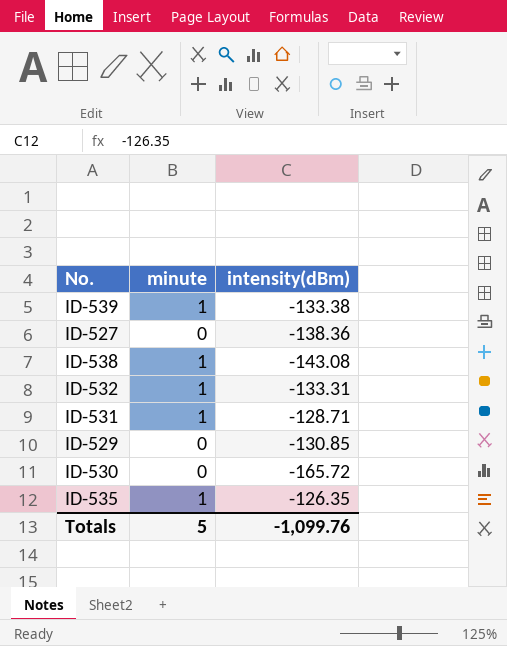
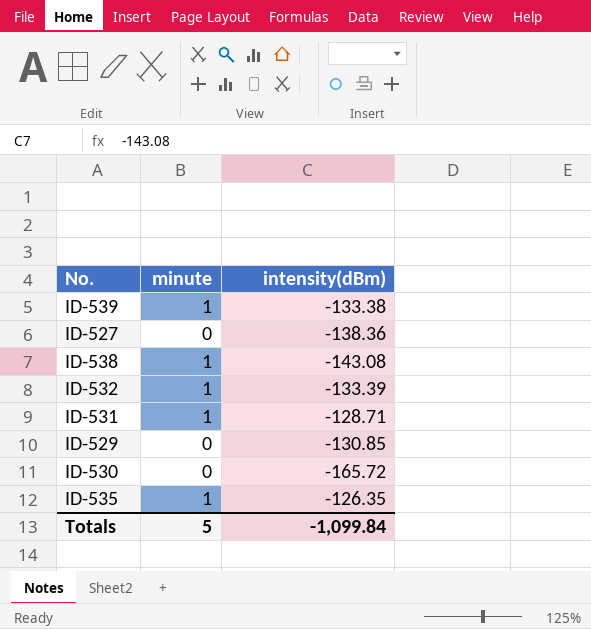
ID-532 | intensity(dBm): -133.31 -> -133.39
Totals | intensity(dBm): -1,099.76 -> -1,099.84

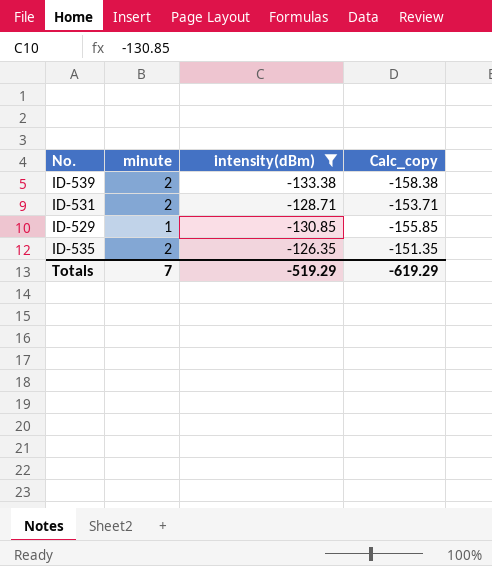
filter: none -> intensity(dBm) >= -133.38
column Calc_copy | formula: none -> [intensity(dBm)] - 25
ID-539 | minute: 1 -> 2
ID-531 | minute: 1 -> 2
ID-529 | minute: 0 -> 1
ID-535 | minute: 1 -> 2
Totals | minute: 5 -> 7
Totals | intensity(dBm): -1,099.84 -> -519.29

